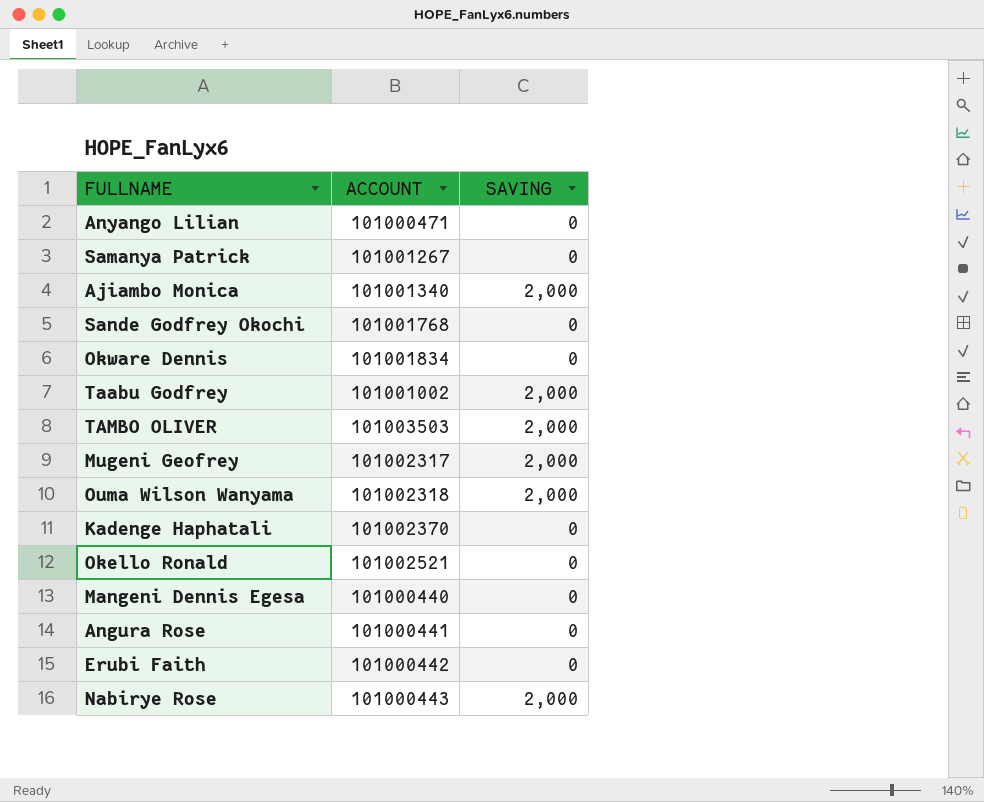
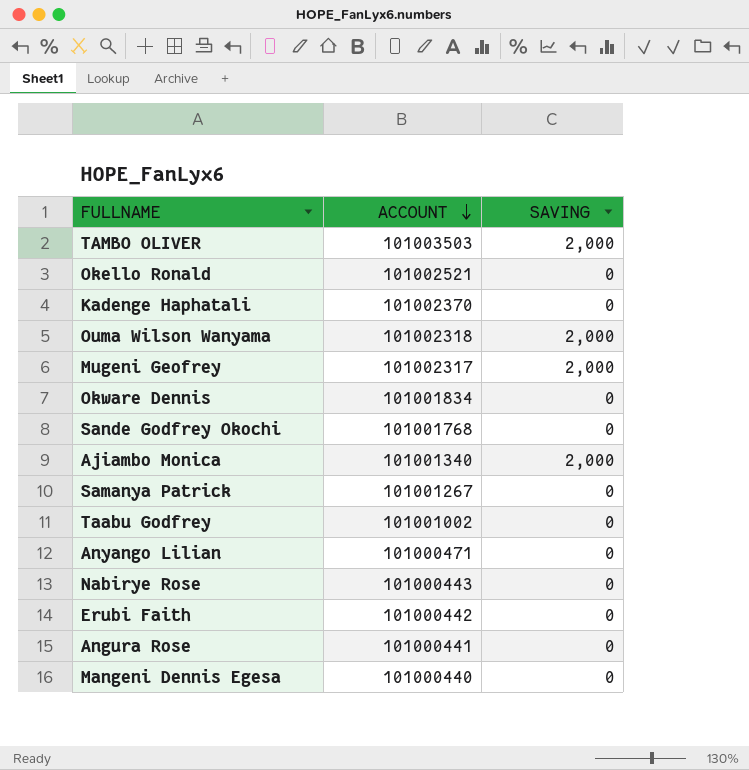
row order: none -> ACCOUNT descending
Taabu Godfrey | SAVING: 2,000 -> 0
Nabirye Rose | SAVING: 2,000 -> 0

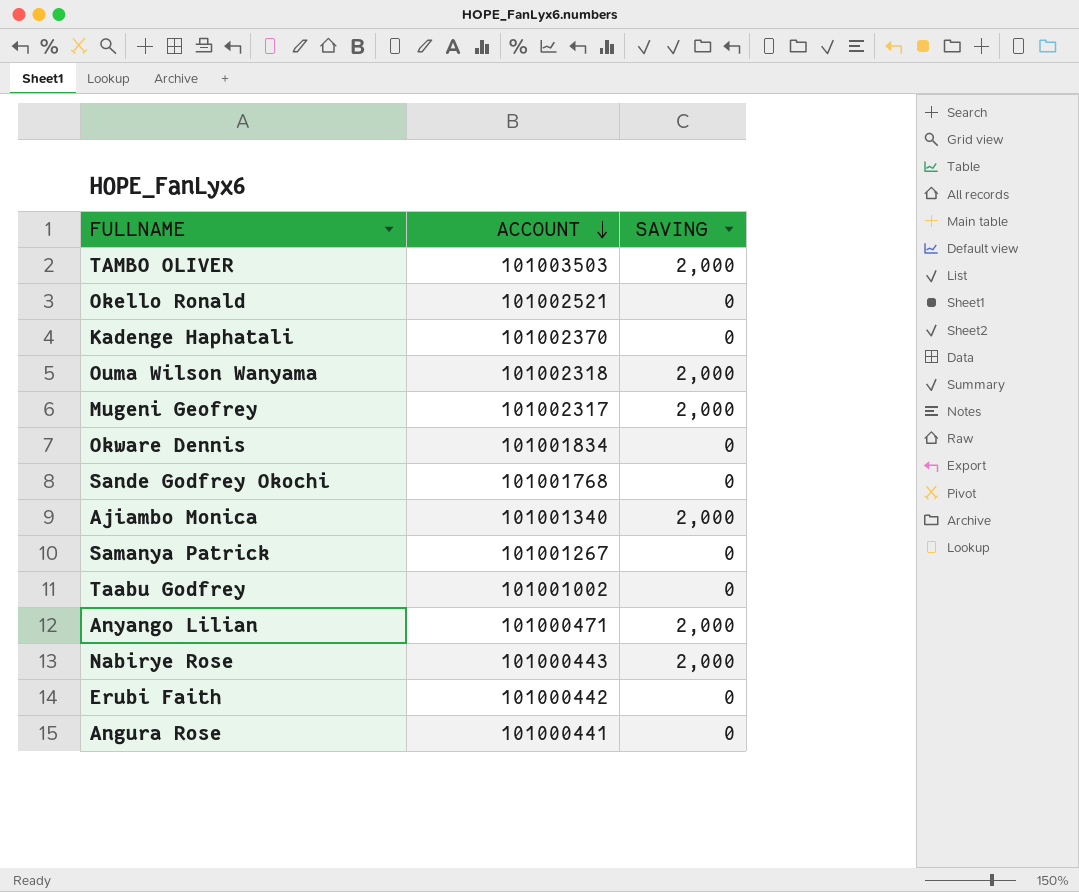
row Mangeni Dennis Egesa: 101000440 | 0 -> none
Anyango Lilian | SAVING: 0 -> 2,000
Nabirye Rose | SAVING: 0 -> 2,000

